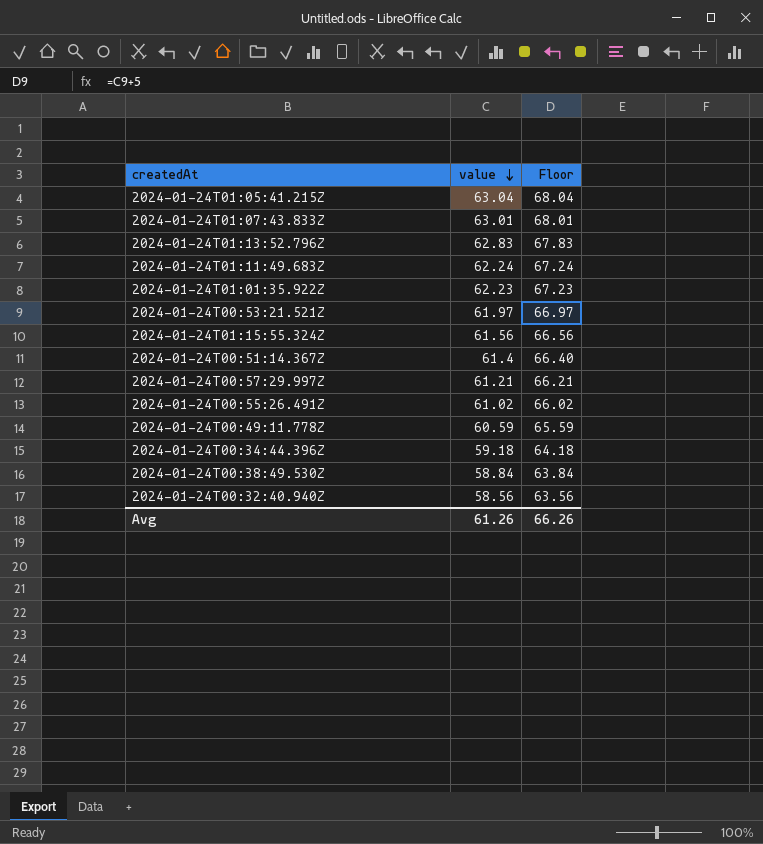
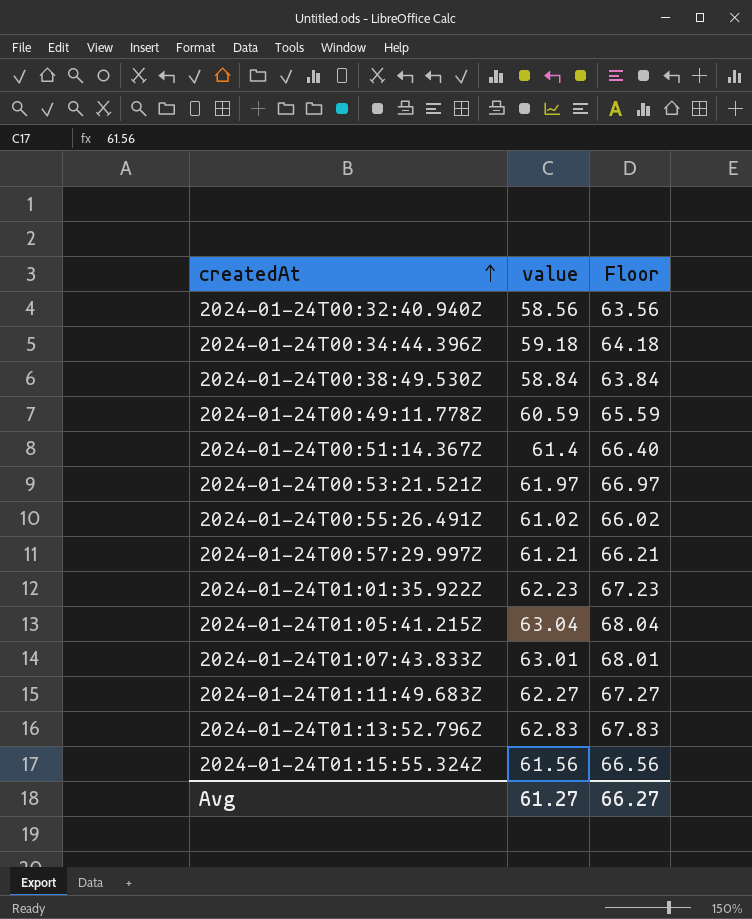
row order: value descending -> createdAt ascending
2024-01-24T01:11:49.683Z | value: 62.24 -> 62.27
2024-01-24T01:11:49.683Z | Floor: 67.24 -> 67.27
Avg | value: 61.26 -> 61.27
Avg | Floor: 66.26 -> 66.27

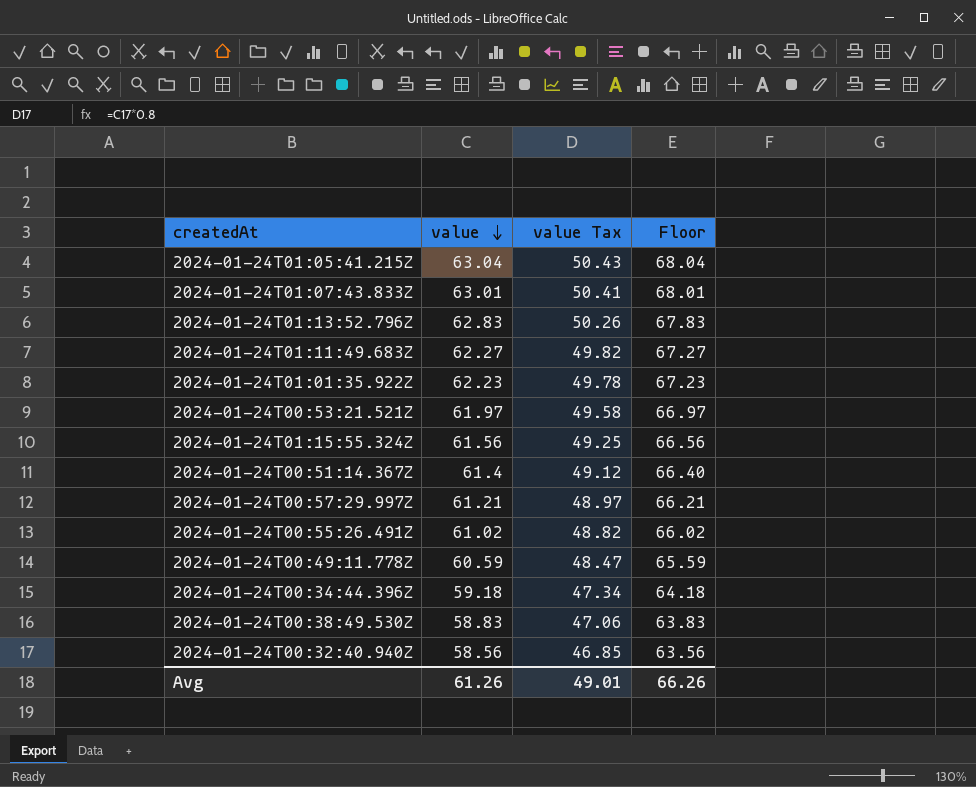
row order: createdAt ascending -> value descending
column value Tax | formula: none -> [value] * 0.8
2024-01-24T00:38:49.530Z | value: 58.84 -> 58.83
2024-01-24T00:38:49.530Z | Floor: 63.84 -> 63.83
Avg | value: 61.27 -> 61.26
Avg | Floor: 66.27 -> 66.26

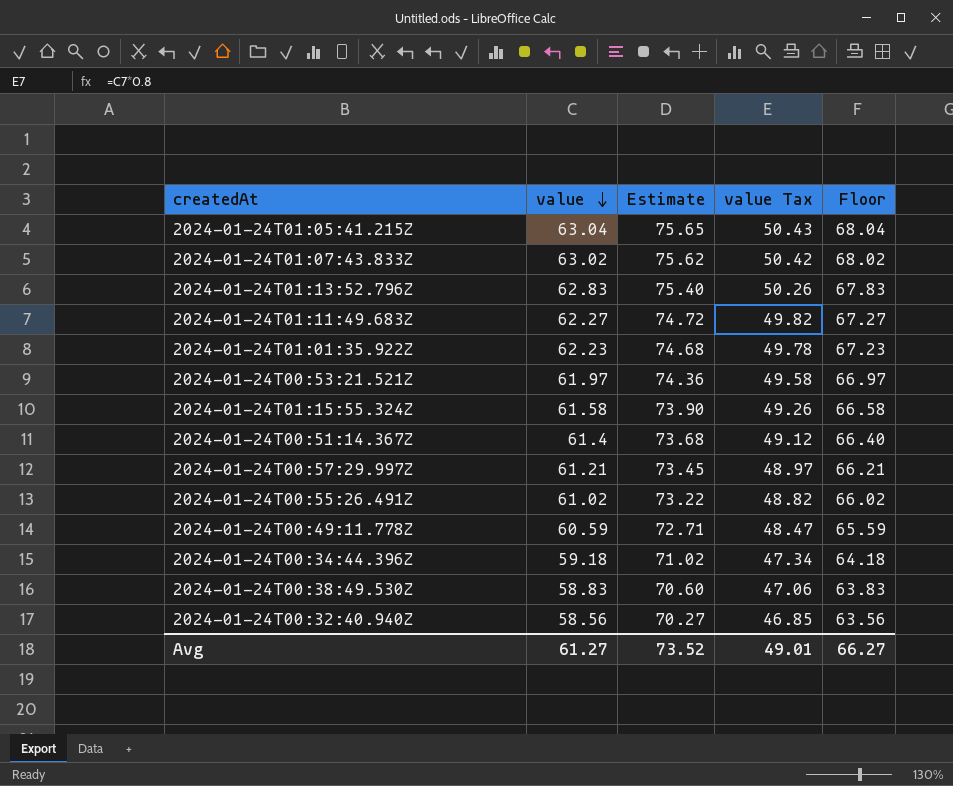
column Estimate | formula: none -> [value] * 1.2
2024-01-24T01:07:43.833Z | value: 63.01 -> 63.02
2024-01-24T01:07:43.833Z | value Tax: 50.41 -> 50.42
2024-01-24T01:07:43.833Z | Floor: 68.01 -> 68.02
2024-01-24T01:15:55.324Z | value: 61.56 -> 61.58
2024-01-24T01:15:55.324Z | value Tax: 49.25 -> 49.26
2024-01-24T01:15:55.324Z | Floor: 66.56 -> 66.58
Avg | value: 61.26 -> 61.27
Avg | Floor: 66.26 -> 66.27

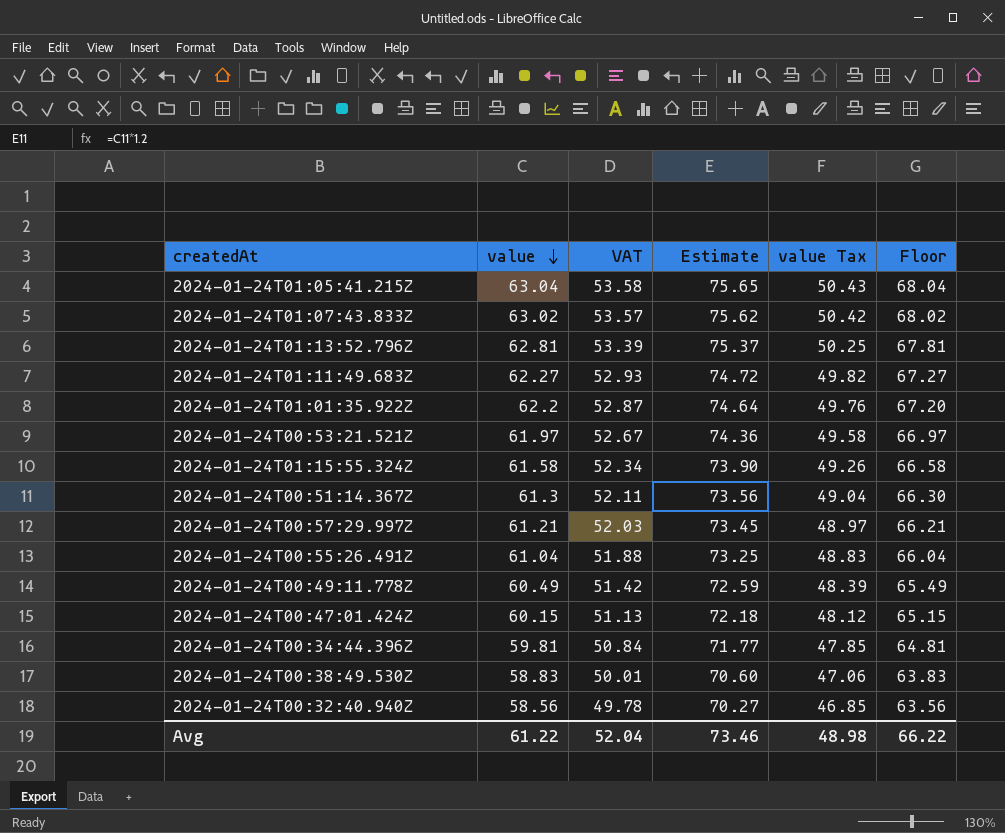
column VAT | formula: none -> [value] * 0.85
2024-01-24T01:13:52.796Z | value: 62.83 -> 62.81
2024-01-24T01:13:52.796Z | Estimate: 75.40 -> 75.37
2024-01-24T01:13:52.796Z | value Tax: 50.26 -> 50.25
2024-01-24T01:13:52.796Z | Floor: 67.83 -> 67.81
2024-01-24T01:01:35.922Z | value: 62.23 -> 62.2
2024-01-24T01:01:35.922Z | Estimate: 74.68 -> 74.64
2024-01-24T01:01:35.922Z | value Tax: 49.78 -> 49.76
2024-01-24T01:01:35.922Z | Floor: 67.23 -> 67.20
2024-01-24T00:51:14.367Z | value: 61.4 -> 61.3
2024-01-24T00:51:14.367Z | Estimate: 73.68 -> 73.56
2024-01-24T00:51:14.367Z | value Tax: 49.12 -> 49.04
2024-01-24T00:51:14.367Z | Floor: 66.40 -> 66.30
2024-01-24T00:55:26.491Z | value: 61.02 -> 61.04
2024-01-24T00:55:26.491Z | Estimate: 73.22 -> 73.25
2024-01-24T00:55:26.491Z | value Tax: 48.82 -> 48.83
2024-01-24T00:55:26.491Z | Floor: 66.02 -> 66.04
2024-01-24T00:49:11.778Z | value: 60.59 -> 60.49
2024-01-24T00:49:11.778Z | Estimate: 72.71 -> 72.59
2024-01-24T00:49:11.778Z | value Tax: 48.47 -> 48.39
2024-01-24T00:49:11.778Z | Floor: 65.59 -> 65.49
row 2024-01-24T00:47:01.424Z: none -> 60.15 | 51.13 | 72.18 | 48.12 | 65.15
2024-01-24T00:34:44.396Z | value: 59.18 -> 59.81
2024-01-24T00:34:44.396Z | Estimate: 71.02 -> 71.77
2024-01-24T00:34:44.396Z | value Tax: 47.34 -> 47.85
2024-01-24T00:34:44.396Z | Floor: 64.18 -> 64.81
Avg | value: 61.27 -> 61.22
Avg | Estimate: 73.52 -> 73.46
Avg | value Tax: 49.01 -> 48.98
Avg | Floor: 66.27 -> 66.22

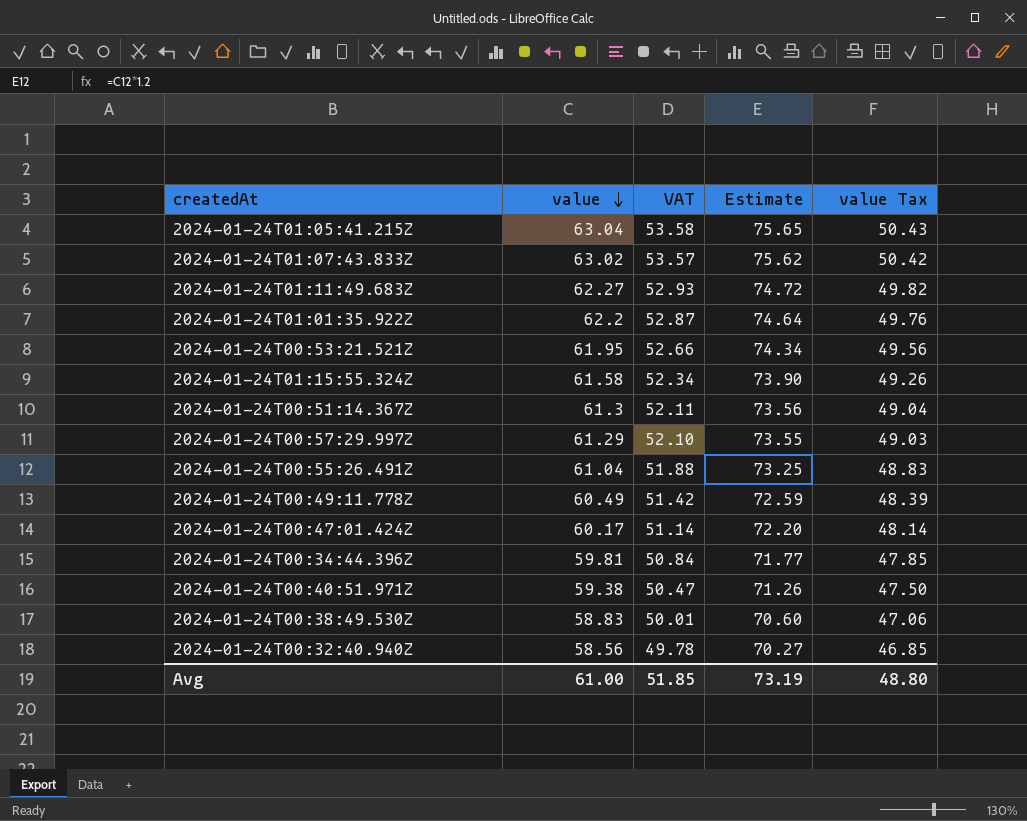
column Floor | formula: [value] + 5 -> none
row 2024-01-24T01:13:52.796Z: 62.81 | 53.39 | 75.37 | 50.25 | 67.81 -> none
2024-01-24T00:53:21.521Z | value: 61.97 -> 61.95
2024-01-24T00:53:21.521Z | VAT: 52.67 -> 52.66
2024-01-24T00:53:21.521Z | Estimate: 74.36 -> 74.34
2024-01-24T00:53:21.521Z | value Tax: 49.58 -> 49.56
2024-01-24T00:57:29.997Z | value: 61.21 -> 61.29
2024-01-24T00:57:29.997Z | VAT: 52.03 -> 52.10
2024-01-24T00:57:29.997Z | Estimate: 73.45 -> 73.55
2024-01-24T00:57:29.997Z | value Tax: 48.97 -> 49.03
2024-01-24T00:47:01.424Z | value: 60.15 -> 60.17
2024-01-24T00:47:01.424Z | VAT: 51.13 -> 51.14
2024-01-24T00:47:01.424Z | Estimate: 72.18 -> 72.20
2024-01-24T00:47:01.424Z | value Tax: 48.12 -> 48.14
row 2024-01-24T00:40:51.971Z: none -> 59.38 | 50.47 | 71.26 | 47.50
Avg | value: 61.22 -> 61.00
Avg | VAT: 52.04 -> 51.85
Avg | Estimate: 73.46 -> 73.19
Avg | value Tax: 48.98 -> 48.80

